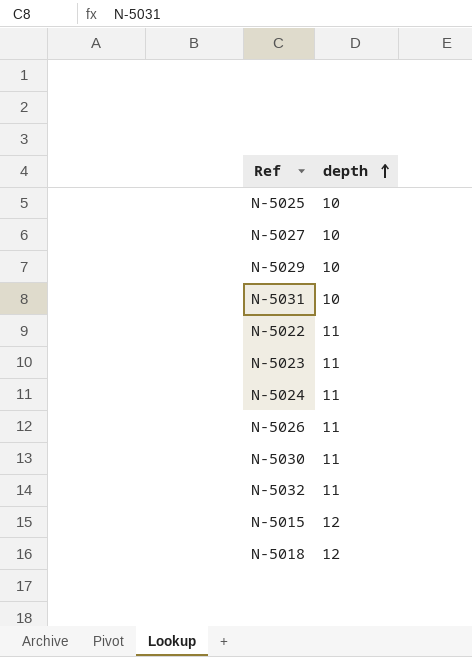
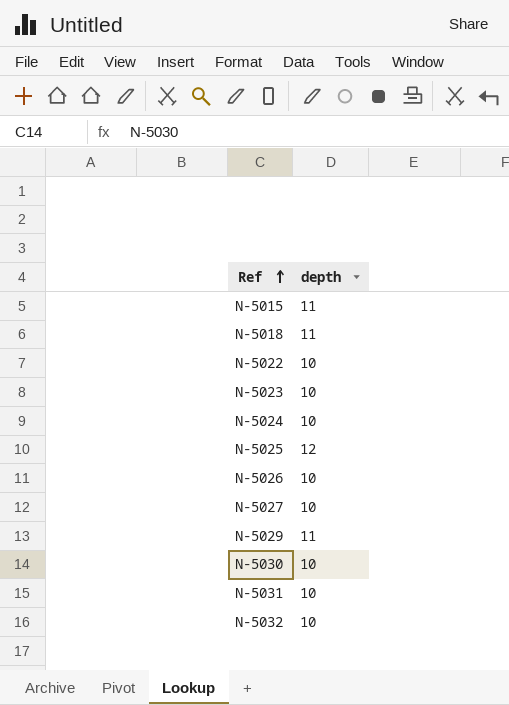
row order: depth ascending -> Ref ascending
N-5015 | depth: 12 -> 11
N-5018 | depth: 12 -> 11
N-5022 | depth: 11 -> 10
N-5023 | depth: 11 -> 10
N-5024 | depth: 11 -> 10
N-5025 | depth: 10 -> 12
N-5026 | depth: 11 -> 10
N-5029 | depth: 10 -> 11
N-5030 | depth: 11 -> 10
N-5032 | depth: 11 -> 10

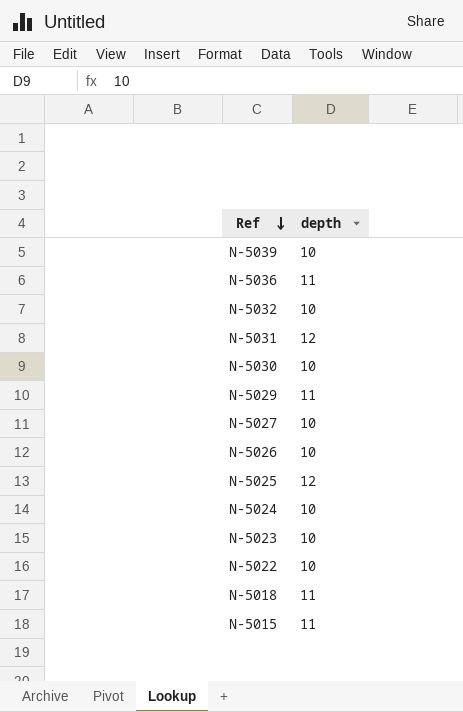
row order: Ref ascending -> Ref descending
row N-5039: none -> 10
row N-5036: none -> 11
N-5031 | depth: 10 -> 12

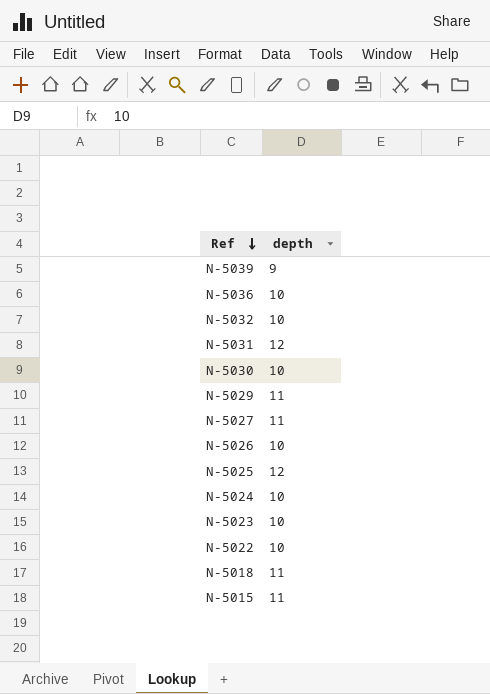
N-5039 | depth: 10 -> 9
N-5036 | depth: 11 -> 10
N-5027 | depth: 10 -> 11

